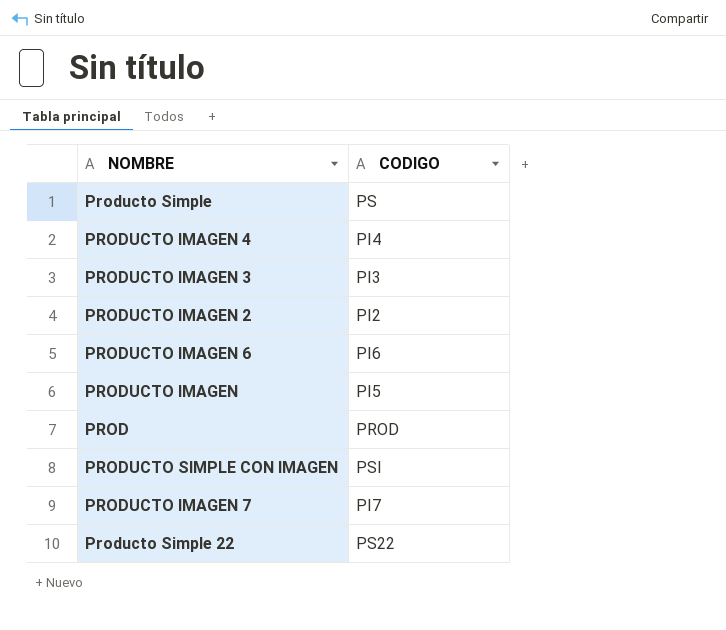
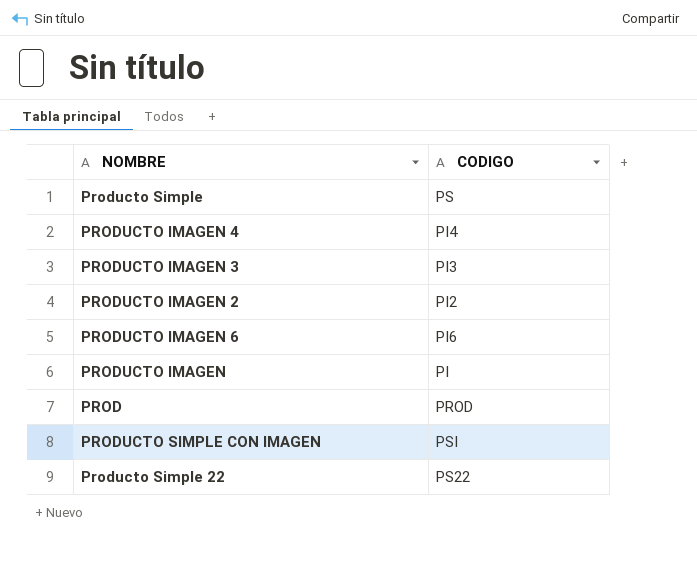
row PRODUCTO IMAGEN 7: PI7 -> none
PRODUCTO IMAGEN | CODIGO: PI5 -> PI

